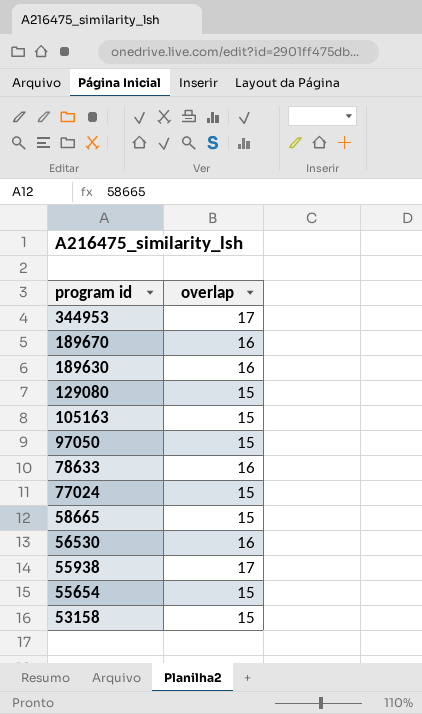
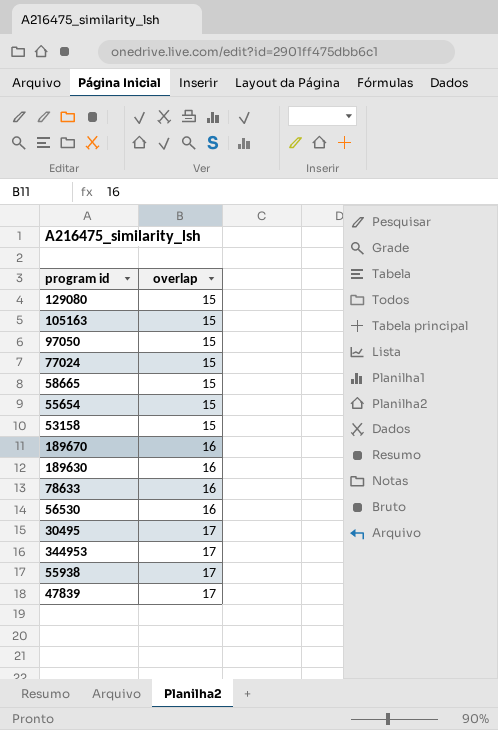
row order: program id descending -> overlap ascending
row 30495: none -> 17
row 47839: none -> 17

